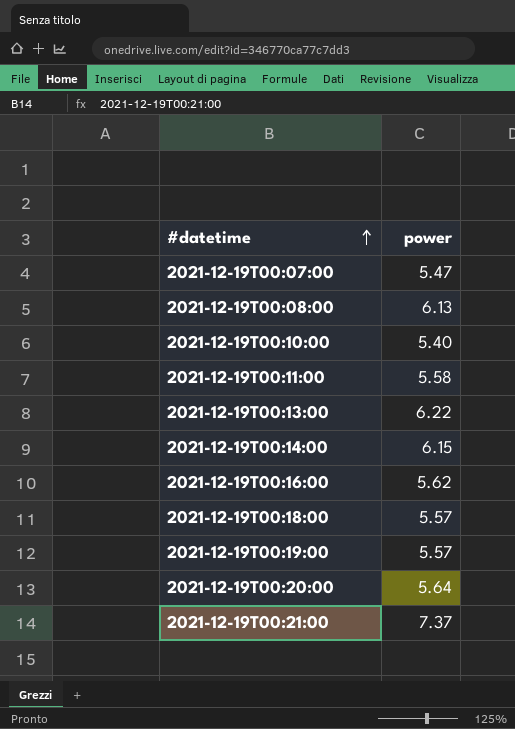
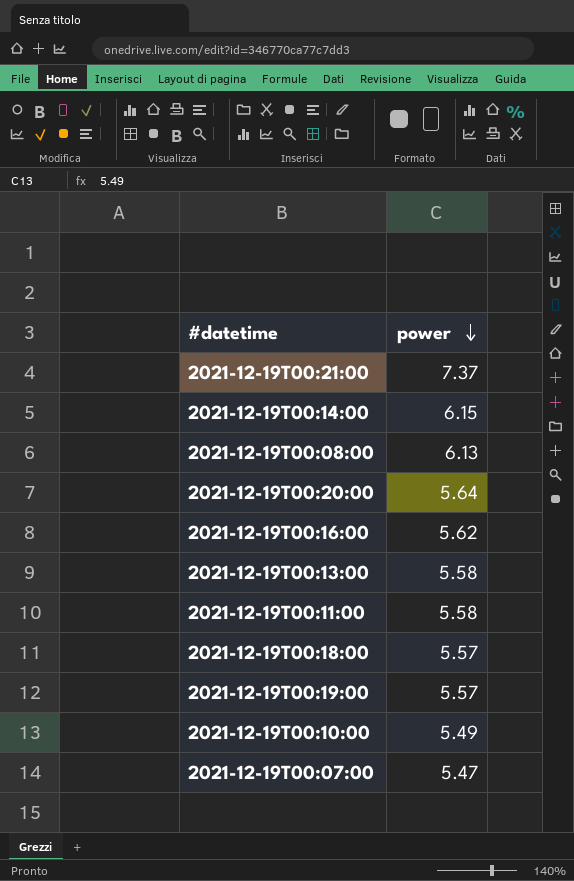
row order: #datetime ascending -> power descending
2021-12-19T00:13:00 | power: 6.22 -> 5.58
2021-12-19T00:10:00 | power: 5.40 -> 5.49

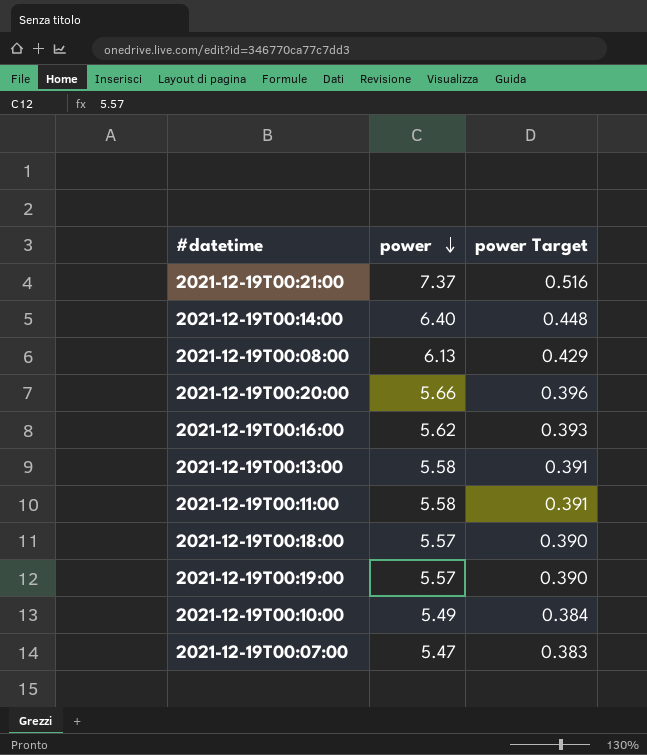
column power Target | formula: none -> [power] * 0.07
2021-12-19T00:14:00 | power: 6.15 -> 6.40
2021-12-19T00:20:00 | power: 5.64 -> 5.66

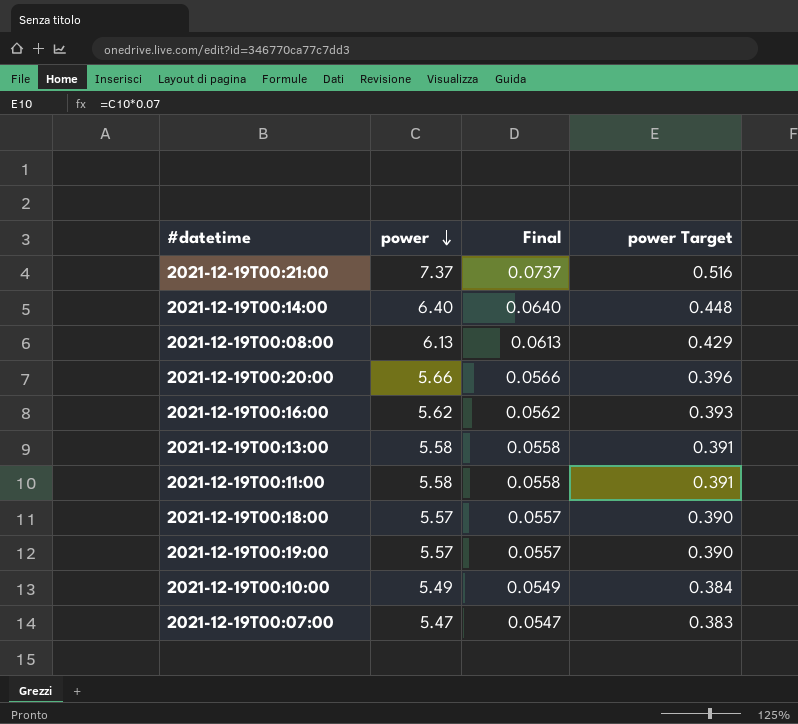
column Final | formula: none -> [power] * 0.01

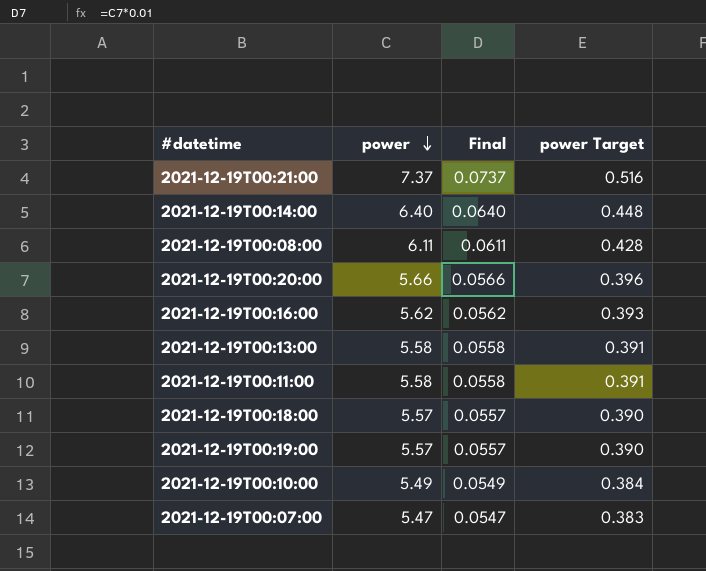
2021-12-19T00:08:00 | power: 6.13 -> 6.11
2021-12-19T00:08:00 | Final: 0.0613 -> 0.0611
2021-12-19T00:08:00 | power Target: 0.429 -> 0.428

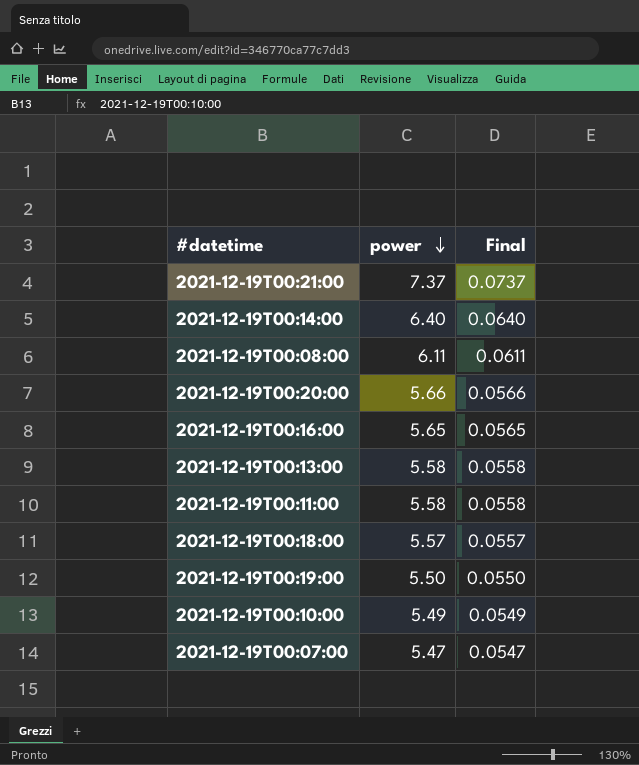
column power Target | formula: [power] * 0.07 -> none
2021-12-19T00:16:00 | power: 5.62 -> 5.65
2021-12-19T00:16:00 | Final: 0.0562 -> 0.0565
2021-12-19T00:19:00 | power: 5.57 -> 5.50
2021-12-19T00:19:00 | Final: 0.0557 -> 0.0550

